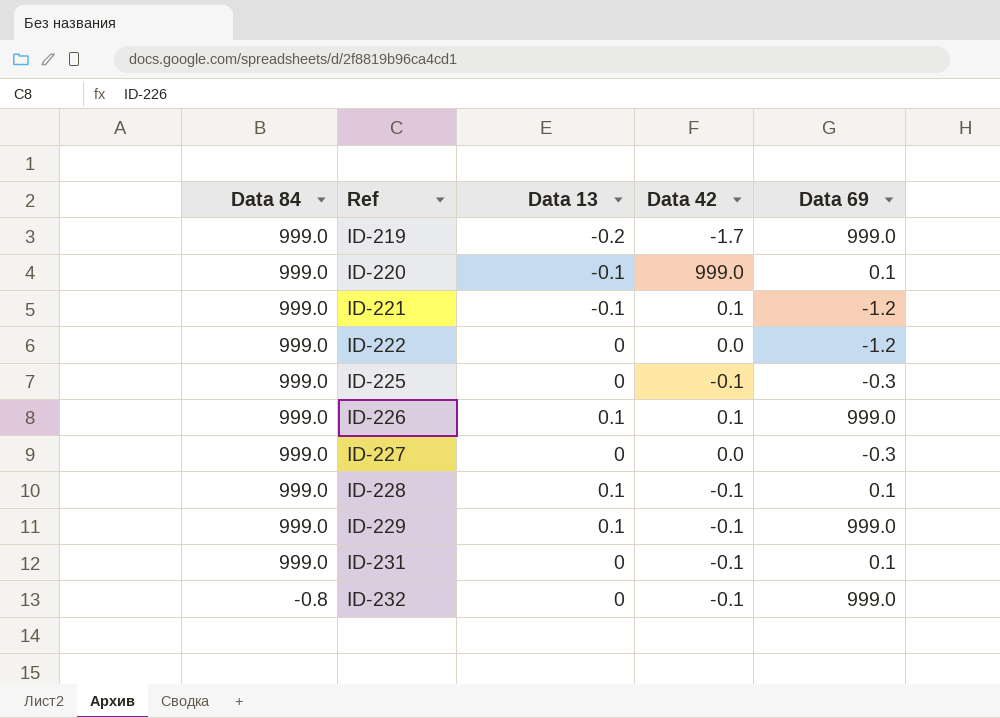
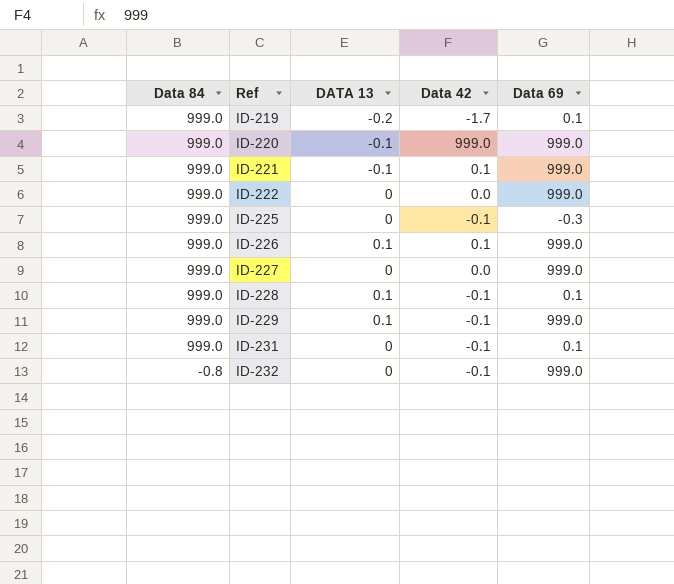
column name: Data 13 -> DATA 13
ID-219 | Data 69: 999.0 -> 0.1
ID-220 | Data 69: 0.1 -> 999.0
ID-221 | Data 69: -1.2 -> 999.0
ID-222 | Data 69: -1.2 -> 999.0
ID-227 | Data 69: -0.3 -> 999.0

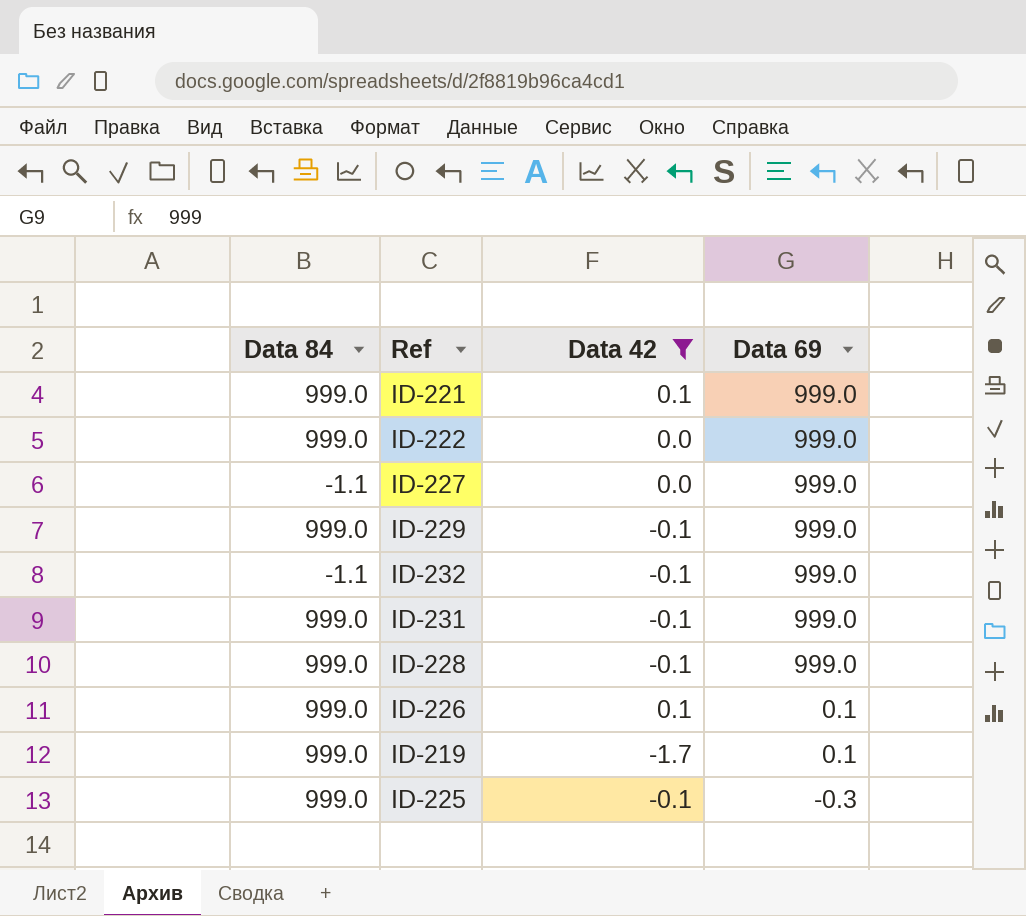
filter: none -> Data 42 != 999.0
row order: Data 84 descending -> Data 69 descending
column DATA 13 | position: 3 -> none
ID-227 | Data 84: 999.0 -> -1.1
ID-232 | Data 84: -0.8 -> -1.1
ID-231 | Data 69: 0.1 -> 999.0
ID-228 | Data 69: 0.1 -> 999.0
ID-226 | Data 69: 999.0 -> 0.1

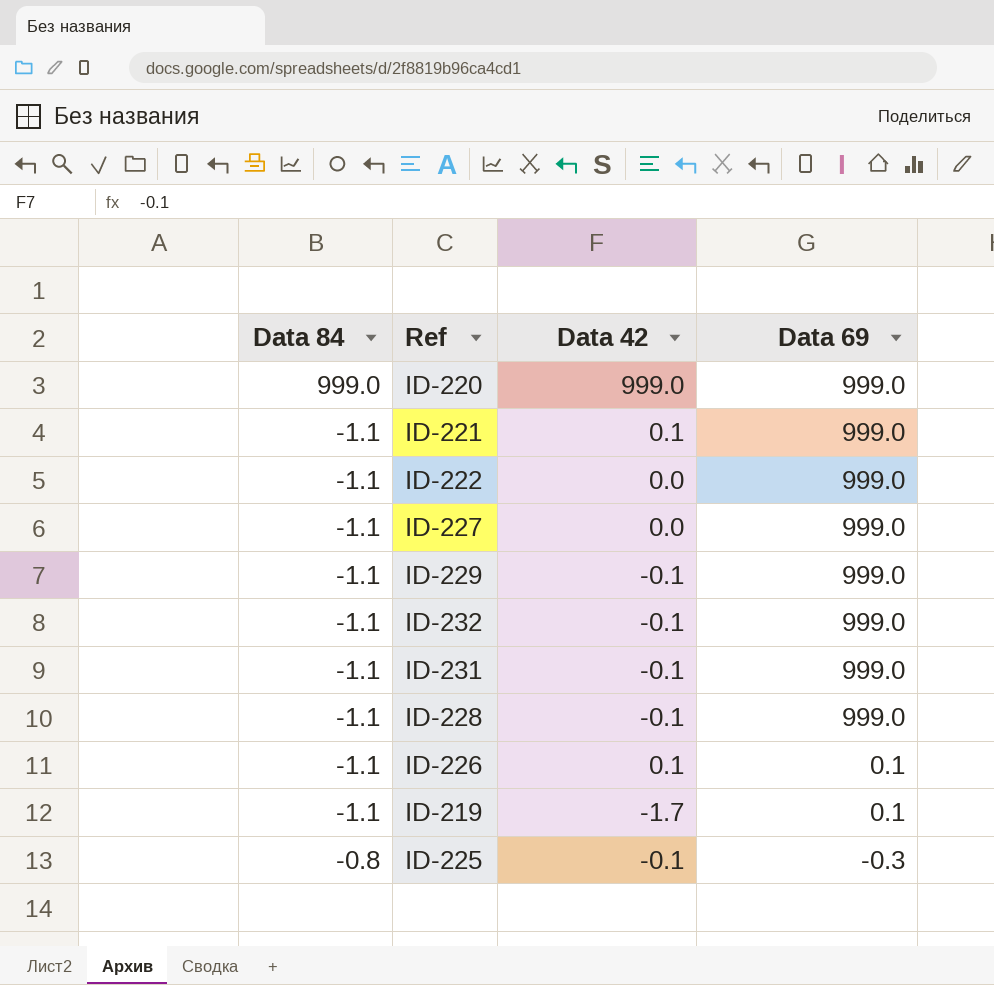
filter: Data 42 != 999.0 -> none
ID-221 | Data 84: 999.0 -> -1.1
ID-222 | Data 84: 999.0 -> -1.1
ID-229 | Data 84: 999.0 -> -1.1
ID-231 | Data 84: 999.0 -> -1.1
ID-228 | Data 84: 999.0 -> -1.1
ID-226 | Data 84: 999.0 -> -1.1
ID-219 | Data 84: 999.0 -> -1.1
ID-225 | Data 84: 999.0 -> -0.8

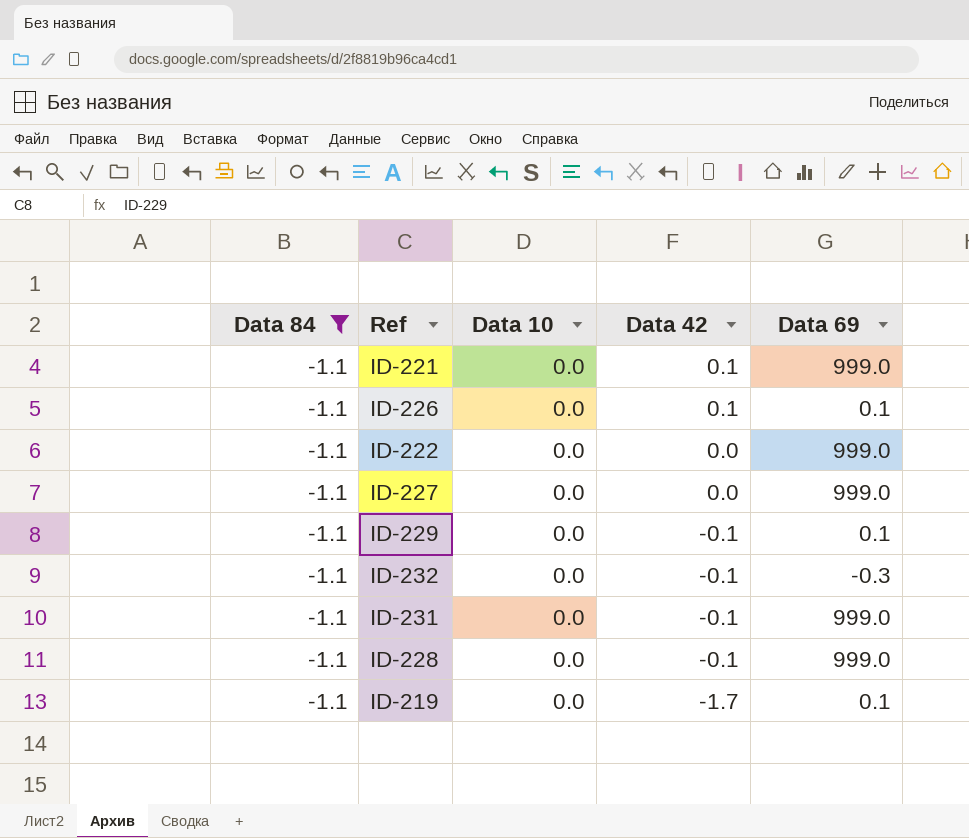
filter: none -> Data 84 = -1.1
row order: Data 69 descending -> Data 42 descending
column Data 10 | position: none -> 3
ID-229 | Data 69: 999.0 -> 0.1
ID-232 | Data 69: 999.0 -> -0.3

